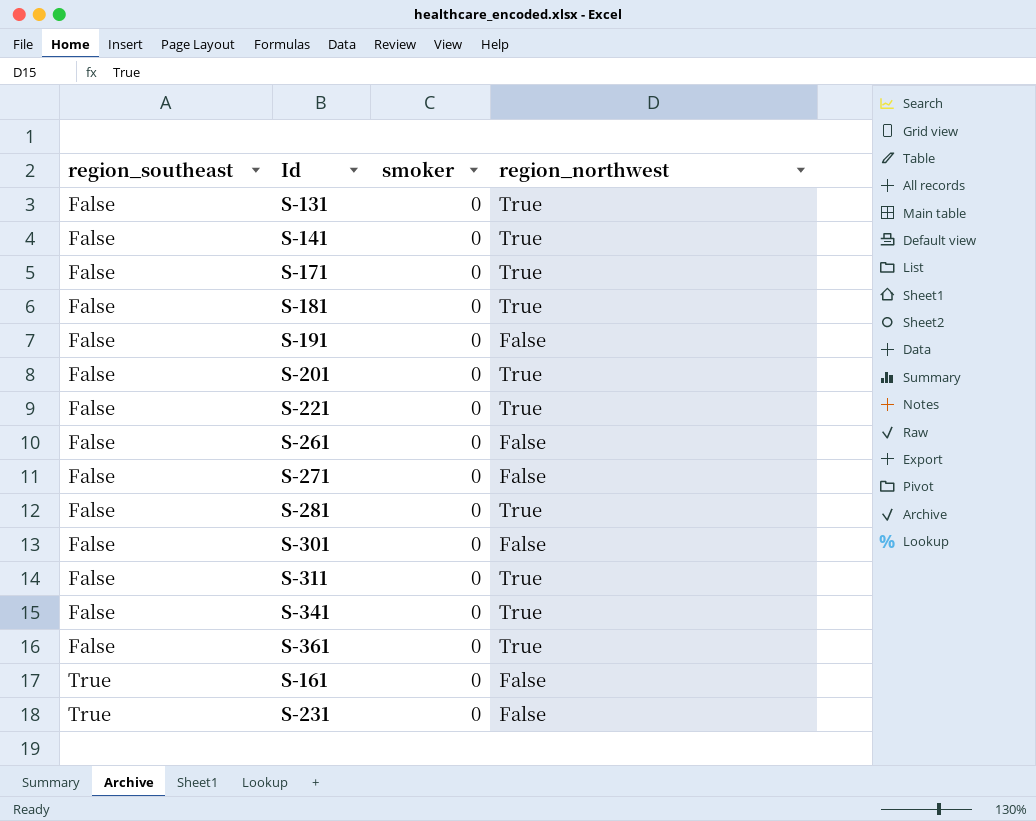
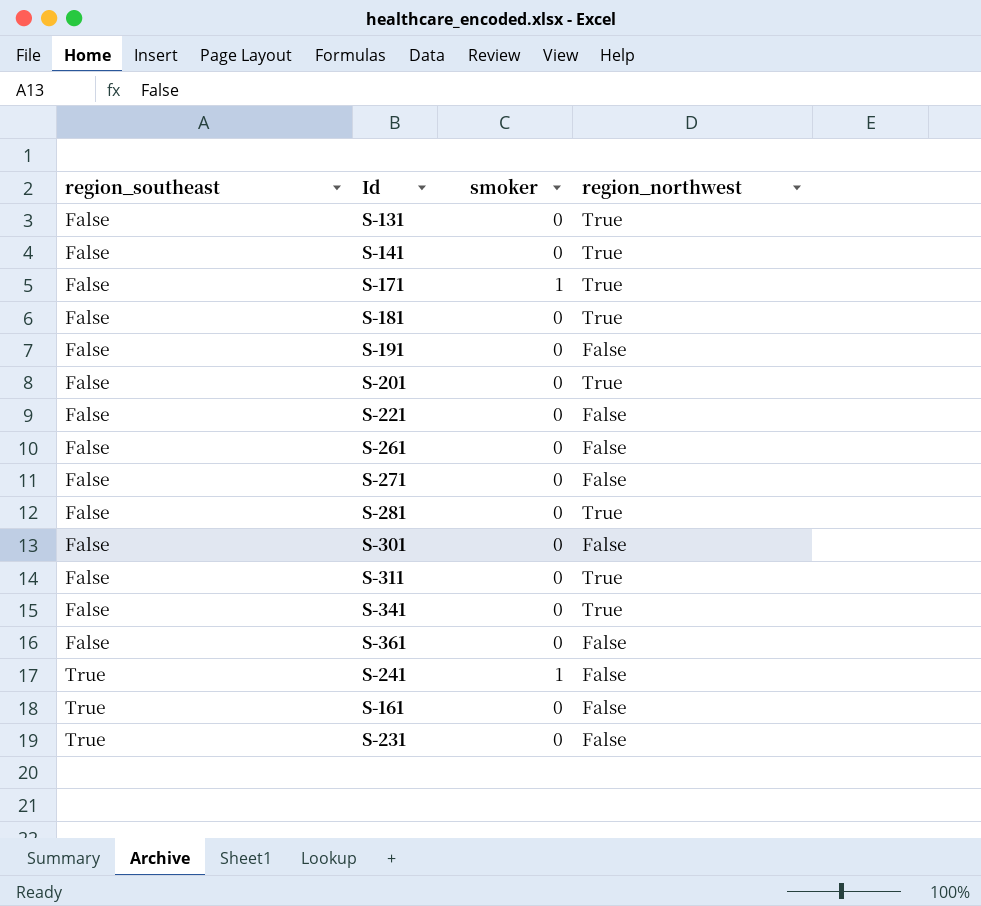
S-171 | smoker: 0 -> 1
S-221 | region_northwest: True -> False
S-361 | region_northwest: True -> False
row S-241: none -> True | 1 | False

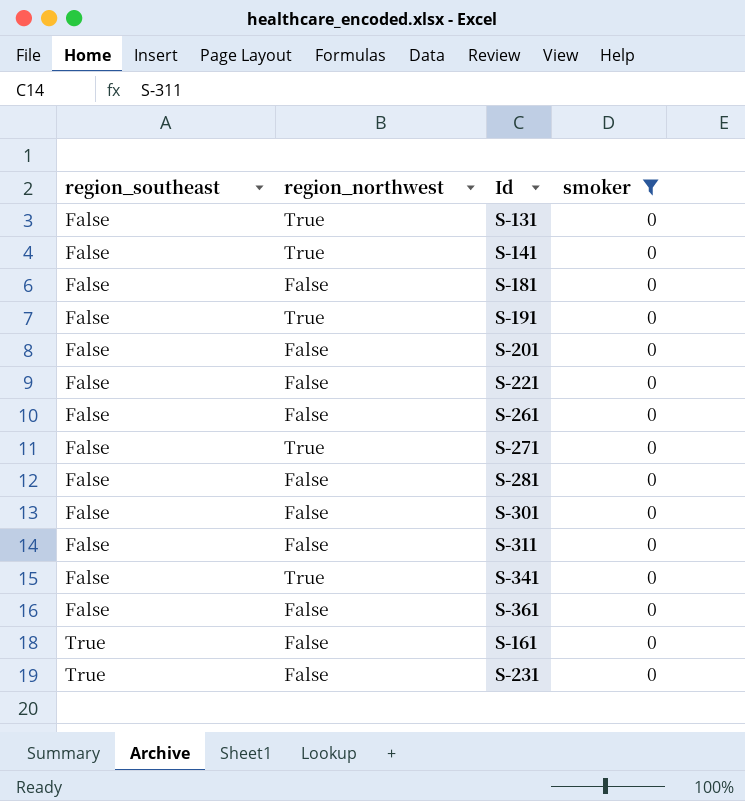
filter: none -> smoker = 0
column region_northwest | position: 4 -> 2
S-181 | region_northwest: True -> False
S-191 | region_northwest: False -> True
S-201 | region_northwest: True -> False
S-271 | region_northwest: False -> True
S-281 | region_northwest: True -> False
S-311 | region_northwest: True -> False

